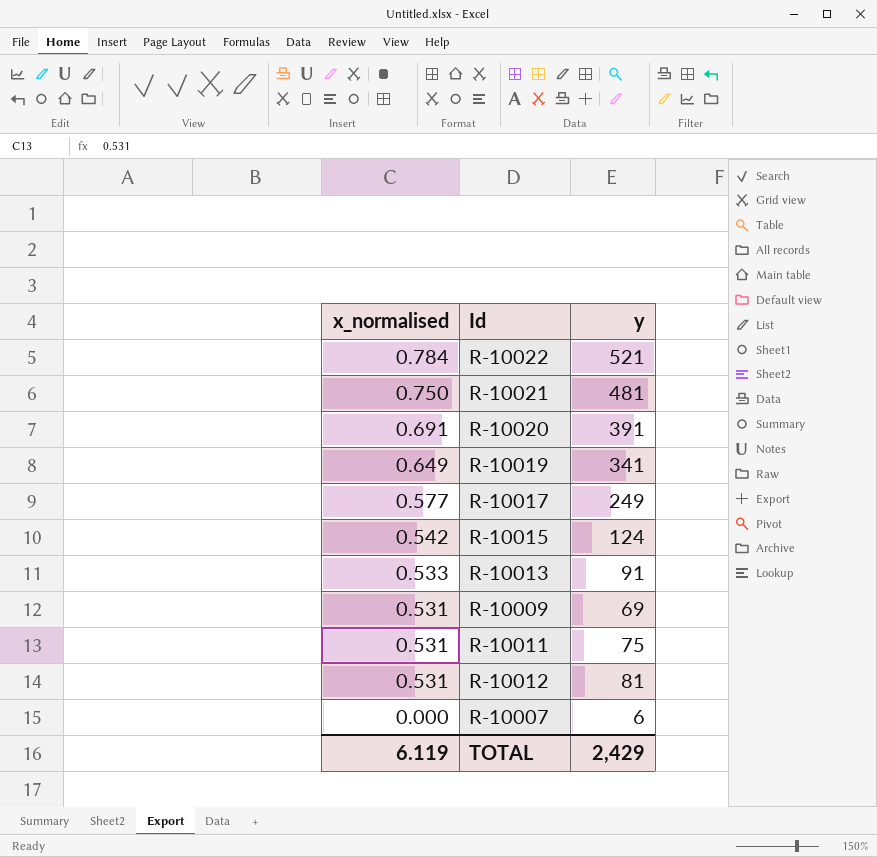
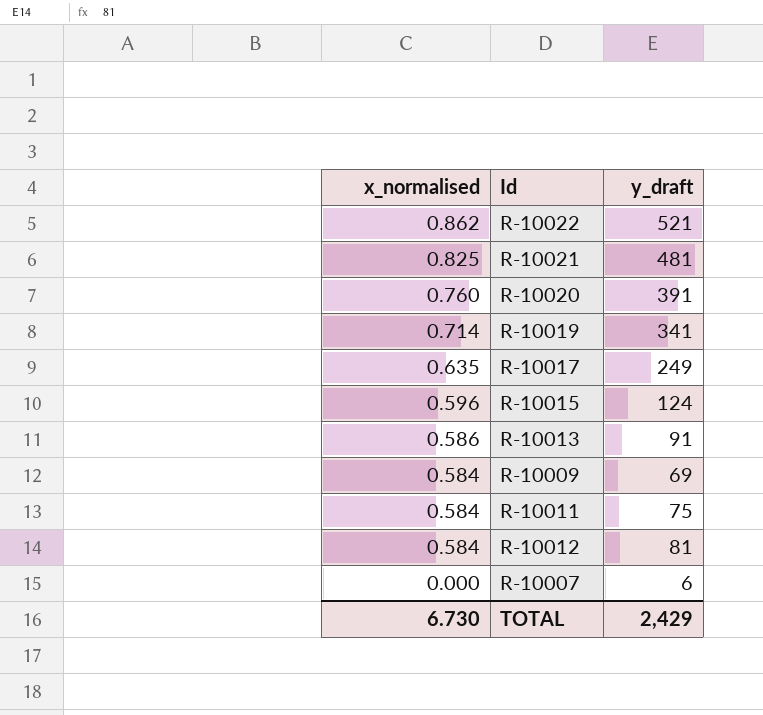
column name: y -> y_draft
R-10022 | x_normalised: 0.784 -> 0.862
R-10021 | x_normalised: 0.750 -> 0.825
R-10020 | x_normalised: 0.691 -> 0.760
R-10019 | x_normalised: 0.649 -> 0.714
R-10017 | x_normalised: 0.577 -> 0.635
R-10015 | x_normalised: 0.542 -> 0.596
R-10013 | x_normalised: 0.533 -> 0.586
R-10009 | x_normalised: 0.531 -> 0.584
R-10011 | x_normalised: 0.531 -> 0.584
R-10012 | x_normalised: 0.531 -> 0.584
TOTAL | x_normalised: 6.119 -> 6.730

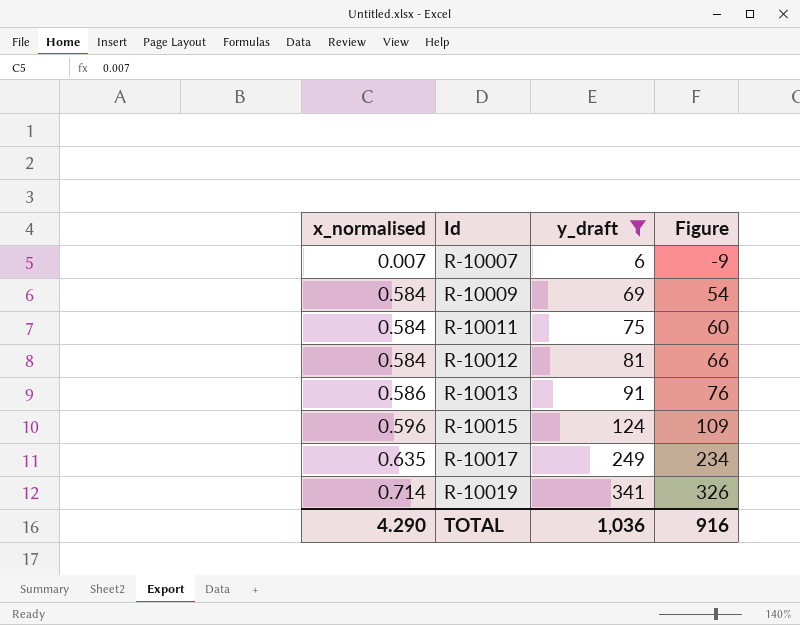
filter: none -> y_draft <= 341
row order: x_normalised descending -> x_normalised ascending
column Figure | formula: none -> [y_draft] - 15
R-10007 | x_normalised: 0.000 -> 0.007
TOTAL | x_normalised: 6.730 -> 4.290
TOTAL | y_draft: 2,429 -> 1,036

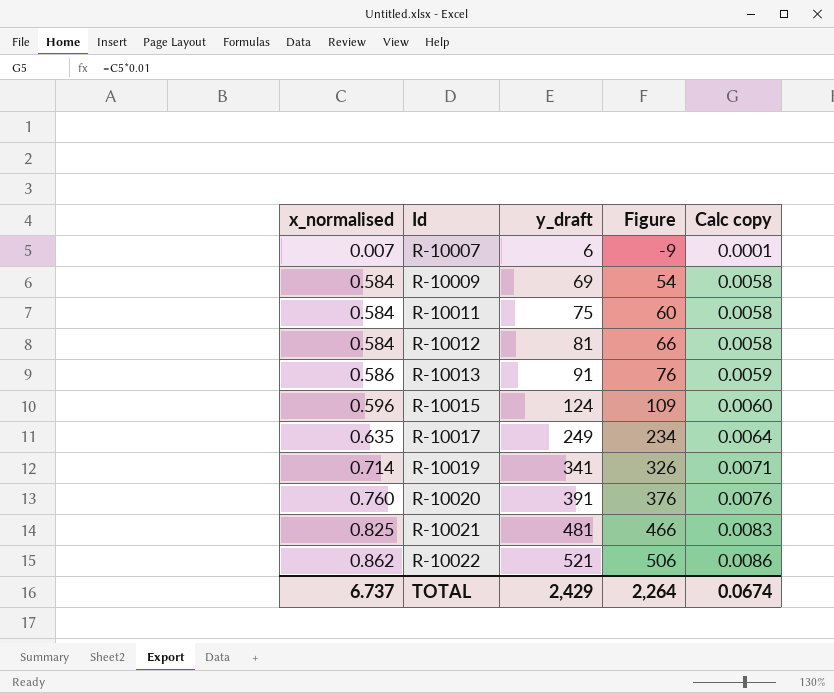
filter: y_draft <= 341 -> none
column Calc copy | formula: none -> [x_normalised] * 0.01
TOTAL | x_normalised: 4.290 -> 6.737
TOTAL | y_draft: 1,036 -> 2,429
TOTAL | Figure: 916 -> 2,264

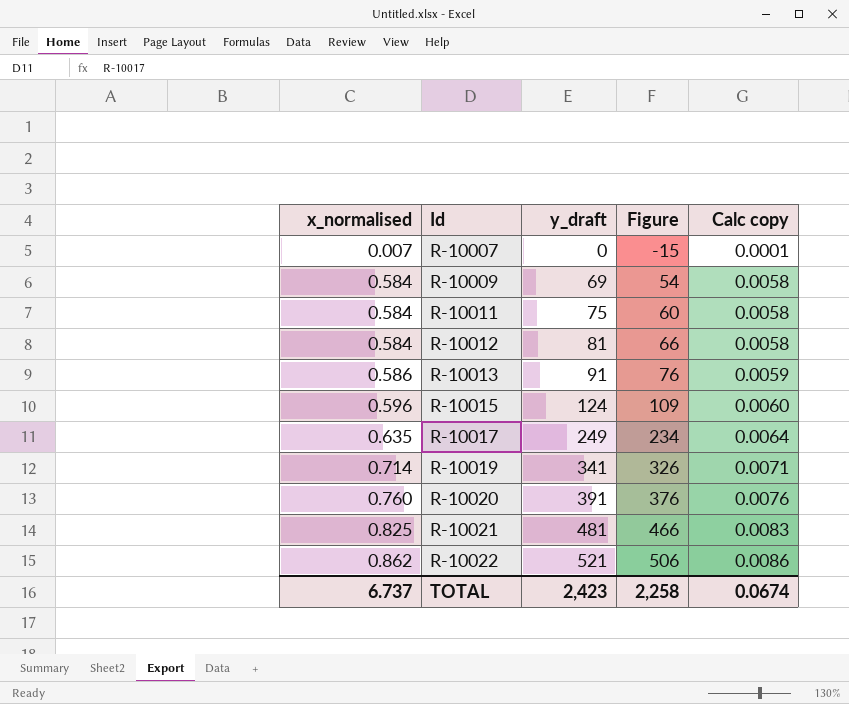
R-10007 | y_draft: 6 -> 0
R-10007 | Figure: -9 -> -15
TOTAL | y_draft: 2,429 -> 2,423
TOTAL | Figure: 2,264 -> 2,258

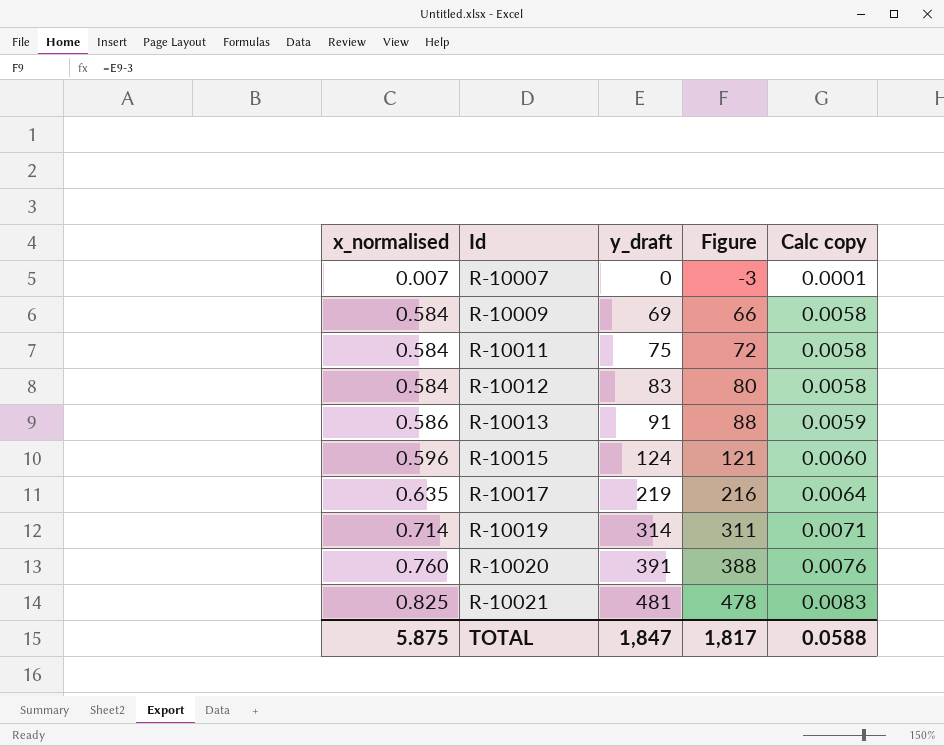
column Figure | formula: [y_draft] - 15 -> [y_draft] - 3
row R-10022: 0.862 | 521 | 506 | 0.0086 -> none
R-10012 | y_draft: 81 -> 83
R-10017 | y_draft: 249 -> 219
R-10019 | y_draft: 341 -> 314
TOTAL | x_normalised: 6.737 -> 5.875
TOTAL | y_draft: 2,423 -> 1,847
TOTAL | Figure: 2,258 -> 1,817
TOTAL | Calc copy: 0.0674 -> 0.0588

